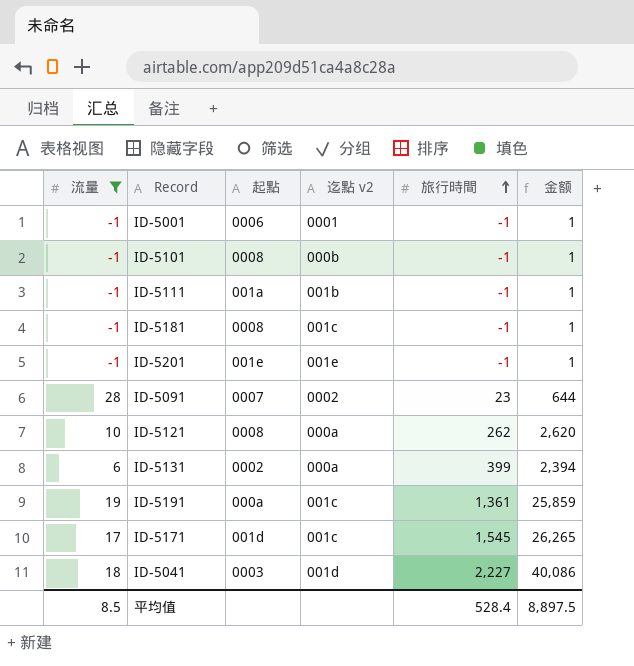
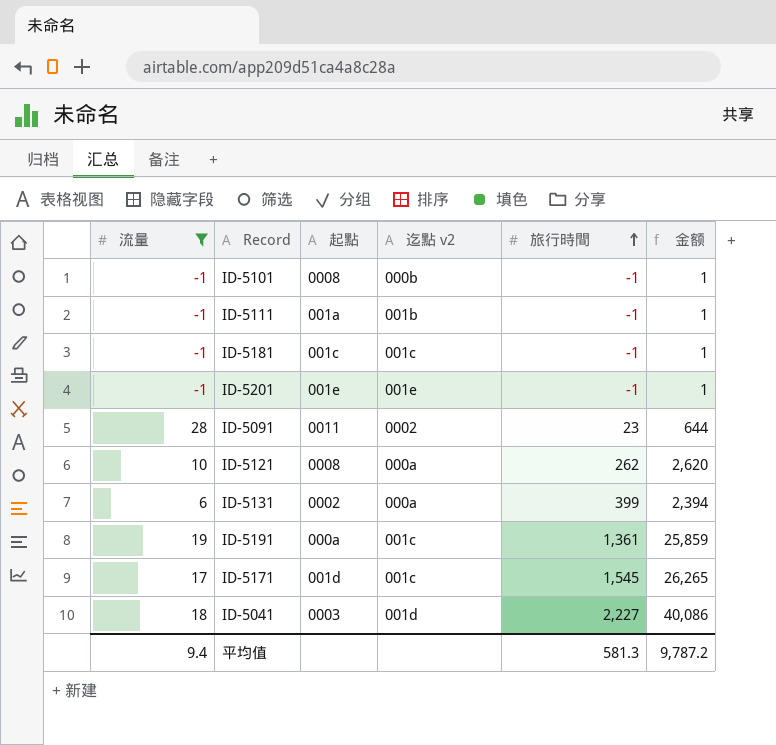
row ID-5001: -1 | 0006 | 0001 | -1 | 1 -> none
ID-5181 | 起點: 0008 -> 001c
ID-5091 | 起點: 0007 -> 0011
平均值 | 流量: 8.5 -> 9.4
平均值 | 旅行時間: 528.4 -> 581.3
平均值 | 金额: 8,897.5 -> 9,787.2

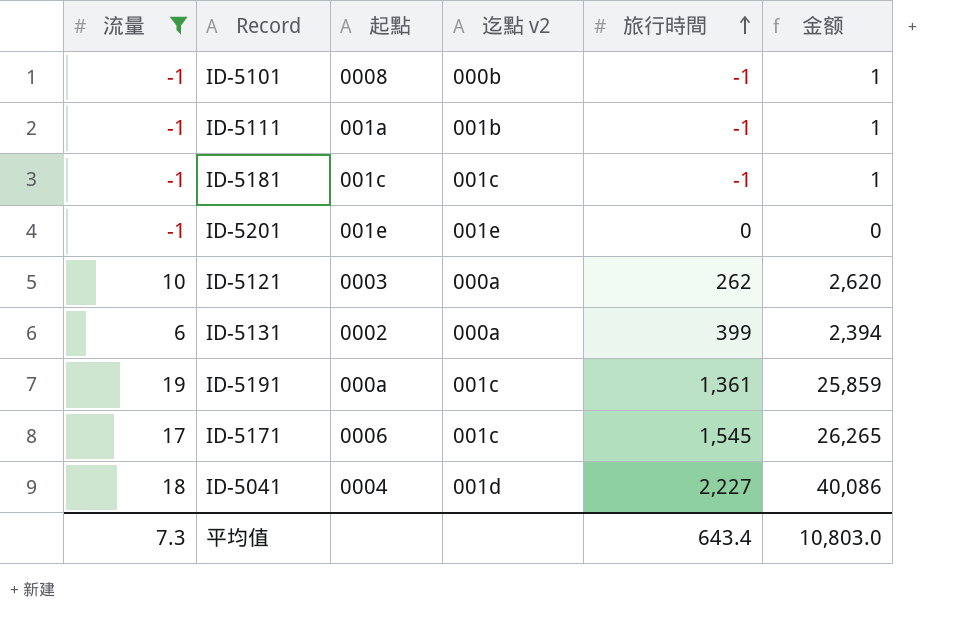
row ID-5091: 28 | 0011 | 0002 | 23 | 644 -> none
ID-5201 | 旅行時間: -1 -> 0
ID-5201 | 金额: 1 -> 0
ID-5121 | 起點: 0008 -> 0003
ID-5171 | 起點: 001d -> 0006
ID-5041 | 起點: 0003 -> 0004
平均值 | 流量: 9.4 -> 7.3
平均值 | 旅行時間: 581.3 -> 643.4
平均值 | 金额: 9,787.2 -> 10,803.0

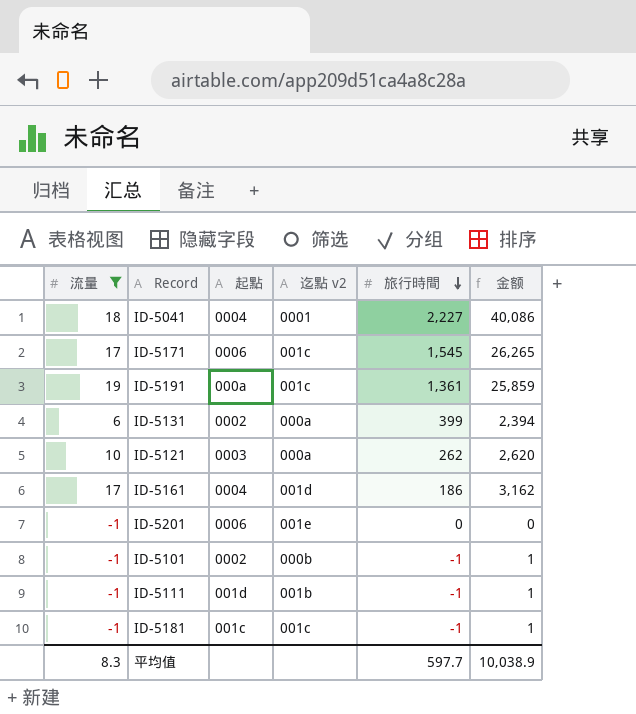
row order: 旅行時間 ascending -> 旅行時間 descending
ID-5041 | 迄點 v2: 001d -> 0001
row ID-5161: none -> 17 | 0004 | 001d | 186 | 3,162
ID-5201 | 起點: 001e -> 0006
ID-5101 | 起點: 0008 -> 0002
ID-5111 | 起點: 001a -> 001d
平均值 | 流量: 7.3 -> 8.3
平均值 | 旅行時間: 643.4 -> 597.7
平均值 | 金额: 10,803.0 -> 10,038.9

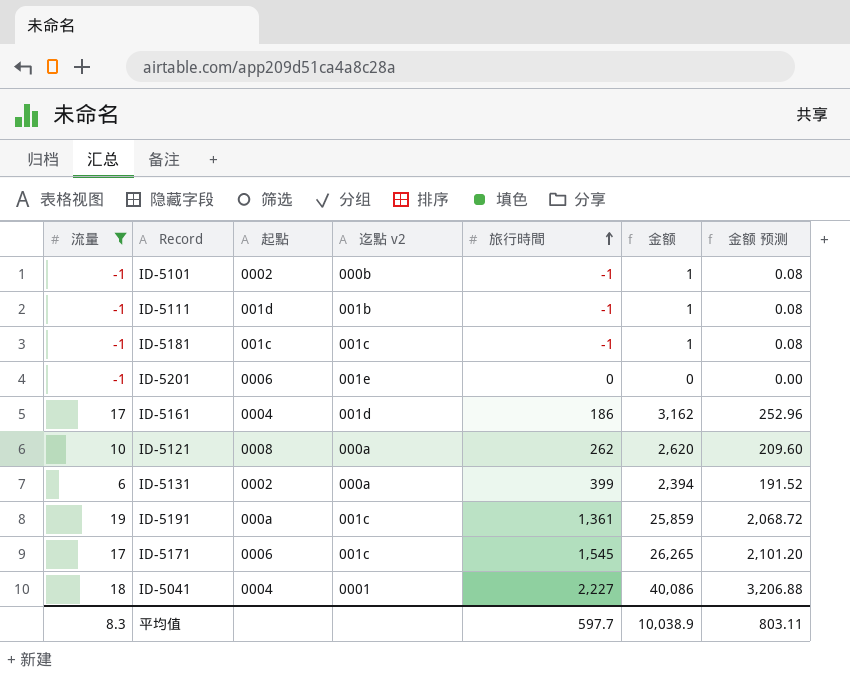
row order: 旅行時間 descending -> 旅行時間 ascending
column 金额 预测 | formula: none -> [金额] * 0.08
ID-5121 | 起點: 0003 -> 0008

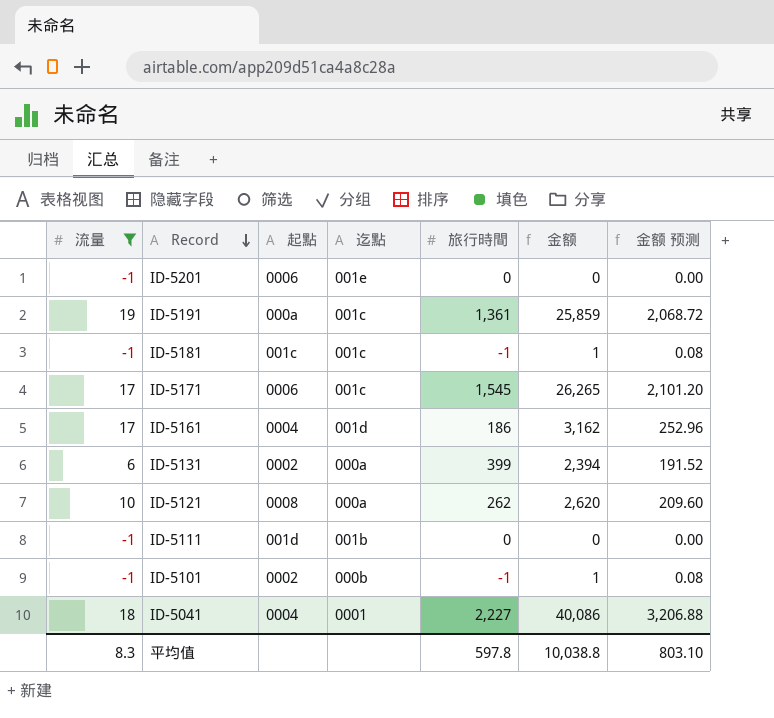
row order: 旅行時間 ascending -> Record descending
column name: 迄點 v2 -> 迄點
ID-5111 | 旅行時間: -1 -> 0
ID-5111 | 金额: 1 -> 0
ID-5111 | 金额 预测: 0.08 -> 0.00
平均值 | 旅行時間: 597.7 -> 597.8
平均值 | 金额: 10,038.9 -> 10,038.8
平均值 | 金额 预测: 803.11 -> 803.10

